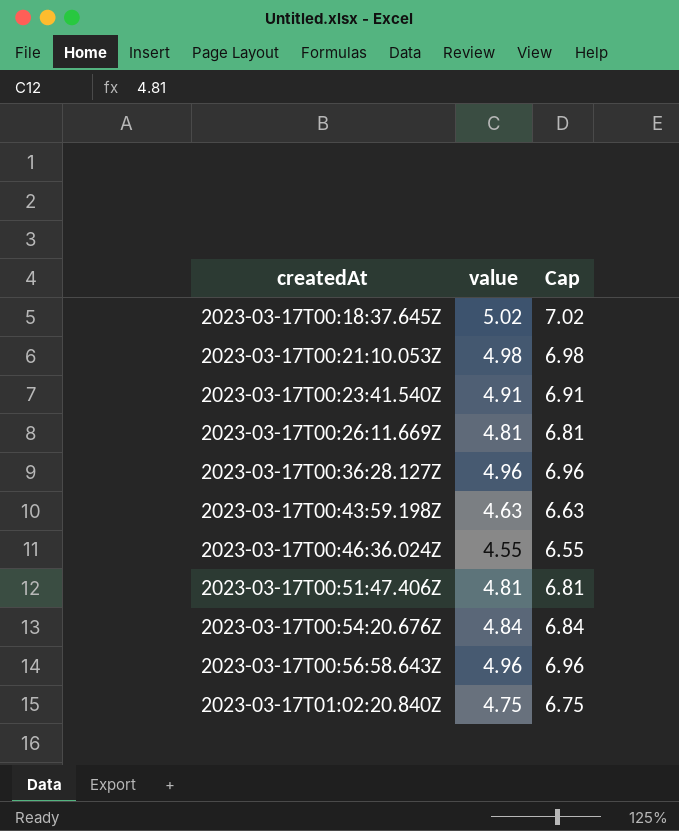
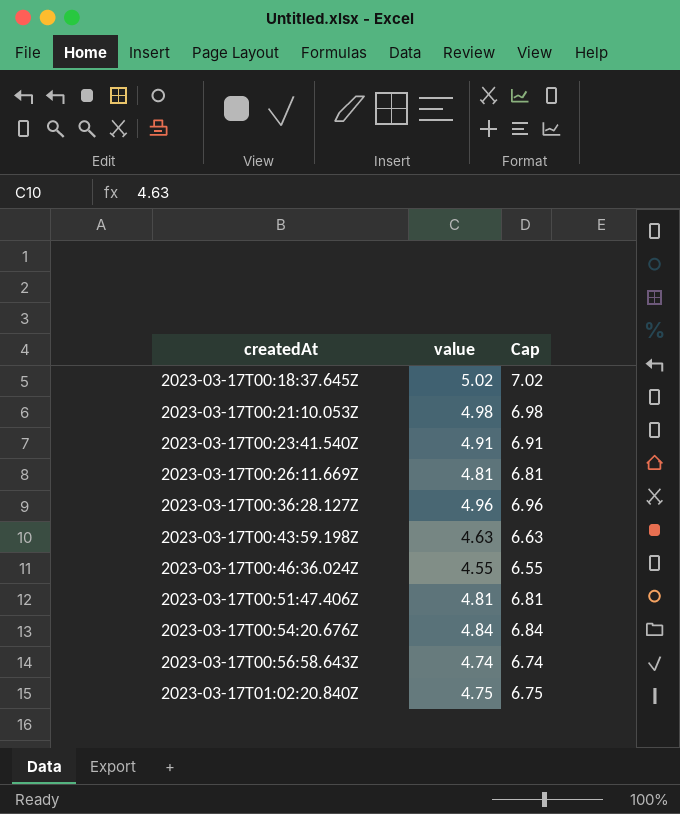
2023-03-17T00:56:58.643Z | value: 4.96 -> 4.74
2023-03-17T00:56:58.643Z | Cap: 6.96 -> 6.74

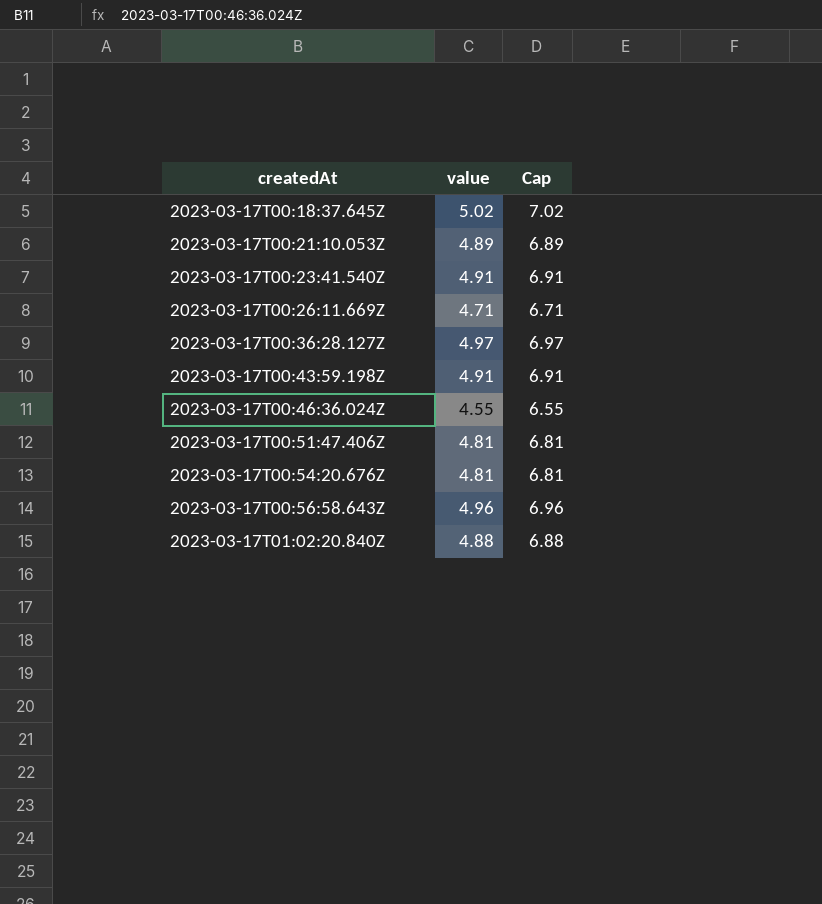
2023-03-17T00:21:10.053Z | value: 4.98 -> 4.89
2023-03-17T00:21:10.053Z | Cap: 6.98 -> 6.89
2023-03-17T00:26:11.669Z | value: 4.81 -> 4.71
2023-03-17T00:26:11.669Z | Cap: 6.81 -> 6.71
2023-03-17T00:36:28.127Z | value: 4.96 -> 4.97
2023-03-17T00:36:28.127Z | Cap: 6.96 -> 6.97
2023-03-17T00:43:59.198Z | value: 4.63 -> 4.91
2023-03-17T00:43:59.198Z | Cap: 6.63 -> 6.91
2023-03-17T00:54:20.676Z | value: 4.84 -> 4.81
2023-03-17T00:54:20.676Z | Cap: 6.84 -> 6.81
2023-03-17T00:56:58.643Z | value: 4.74 -> 4.96
2023-03-17T00:56:58.643Z | Cap: 6.74 -> 6.96
2023-03-17T01:02:20.840Z | value: 4.75 -> 4.88
2023-03-17T01:02:20.840Z | Cap: 6.75 -> 6.88

